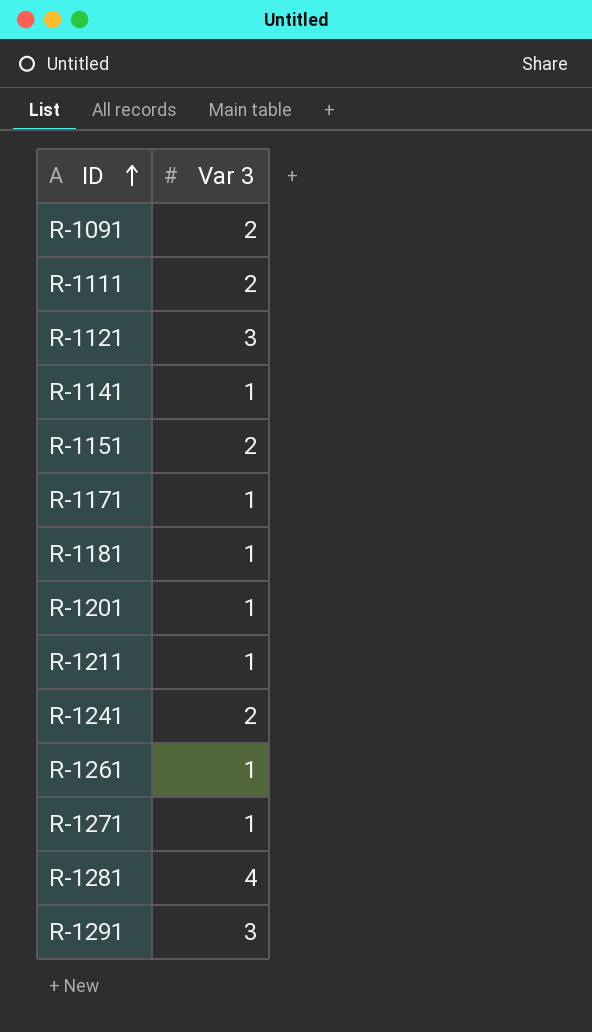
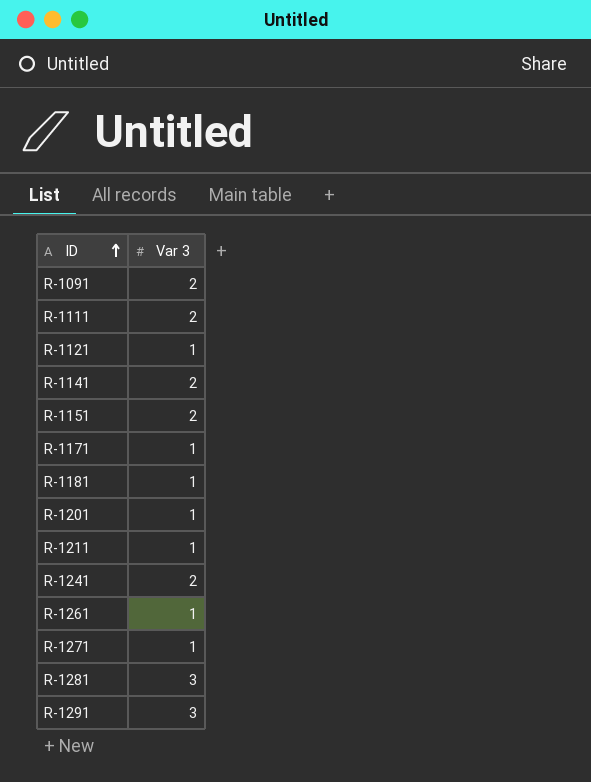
R-1121 | Var 3: 3 -> 1
R-1141 | Var 3: 1 -> 2
R-1281 | Var 3: 4 -> 3

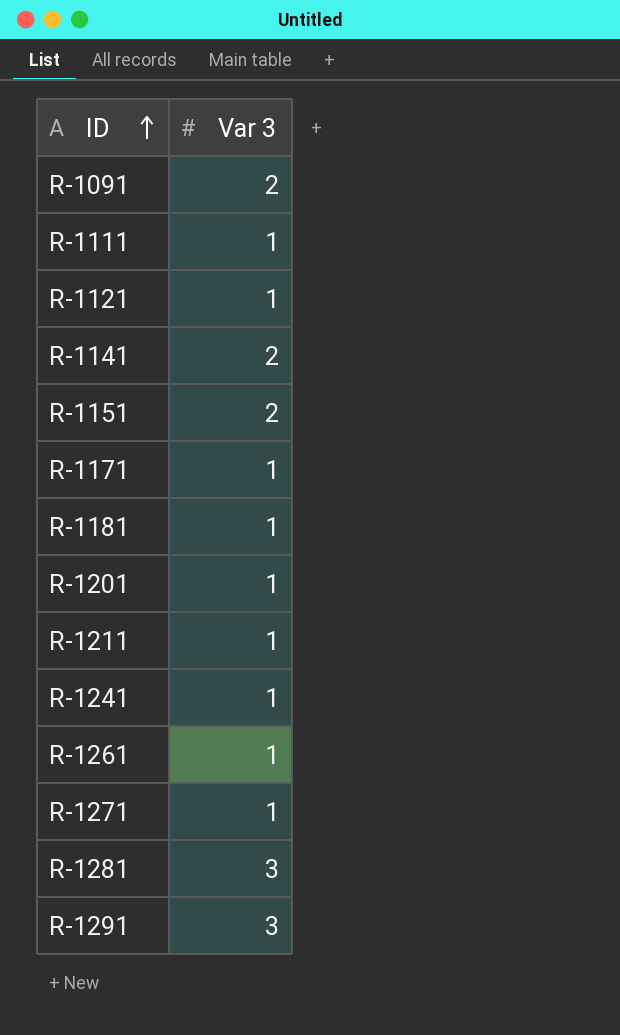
R-1111 | Var 3: 2 -> 1
R-1241 | Var 3: 2 -> 1

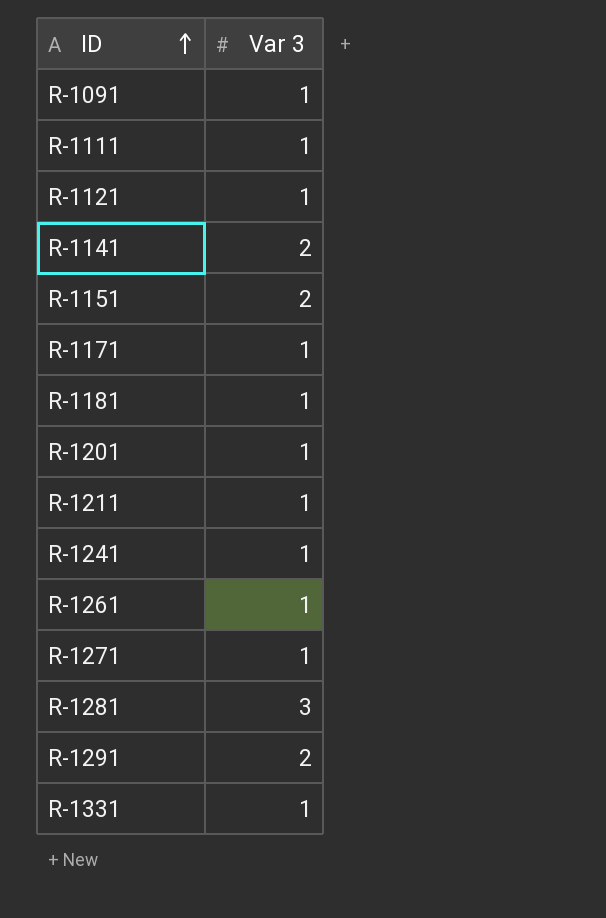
R-1091 | Var 3: 2 -> 1
R-1291 | Var 3: 3 -> 2
row R-1331: none -> 1

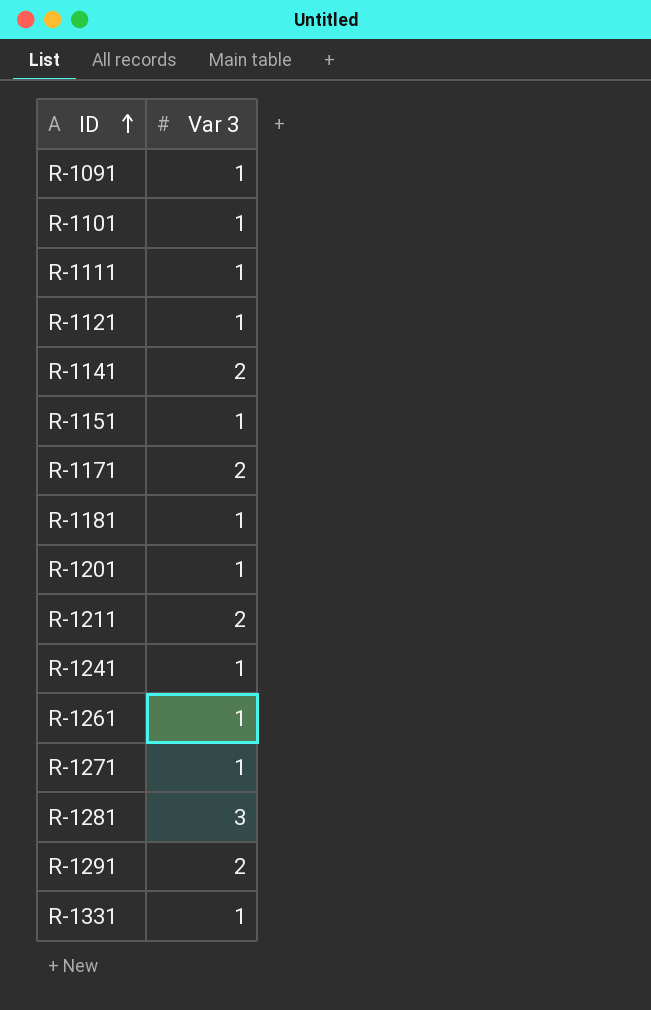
row R-1101: none -> 1
R-1151 | Var 3: 2 -> 1
R-1171 | Var 3: 1 -> 2
R-1211 | Var 3: 1 -> 2

